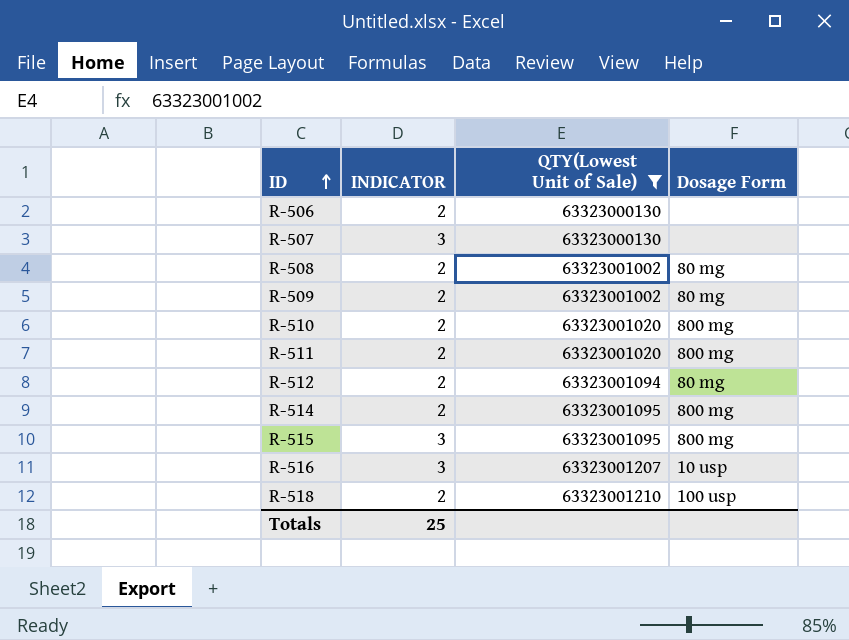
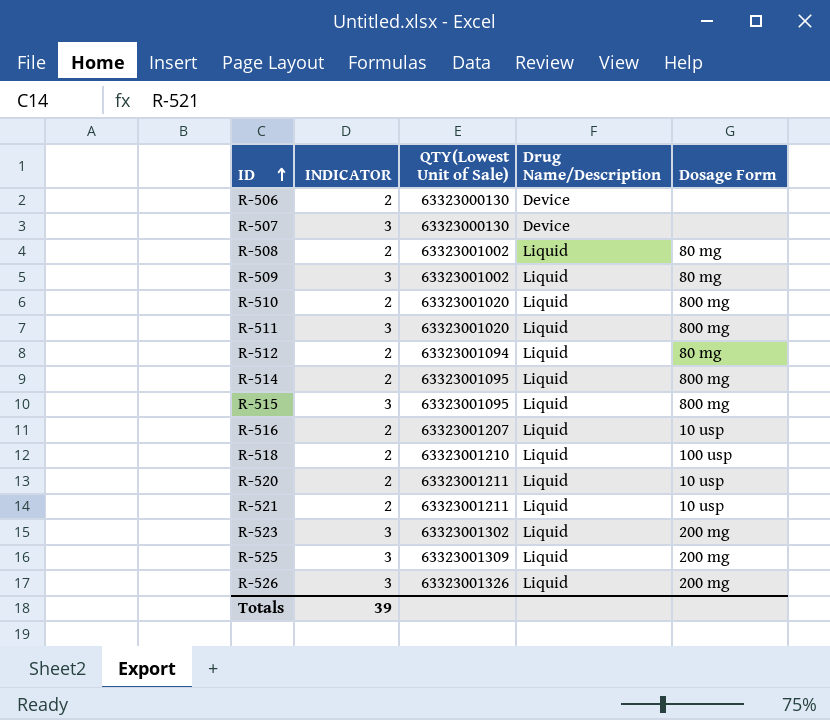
filter: QTY(Lowest Unit of Sale) <= 63323001210 -> none
column Drug Name/Description | position: none -> 4
R-509 | INDICATOR: 2 -> 3
R-511 | INDICATOR: 2 -> 3
R-516 | INDICATOR: 3 -> 2
Totals | INDICATOR: 25 -> 39

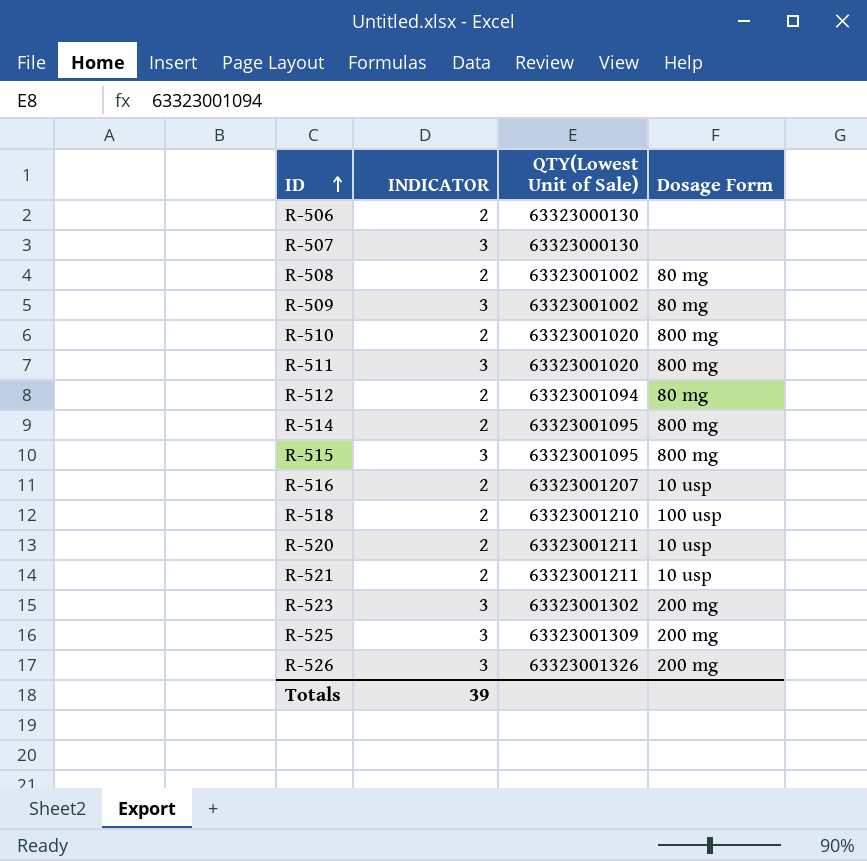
column Drug Name/Description | position: 4 -> none

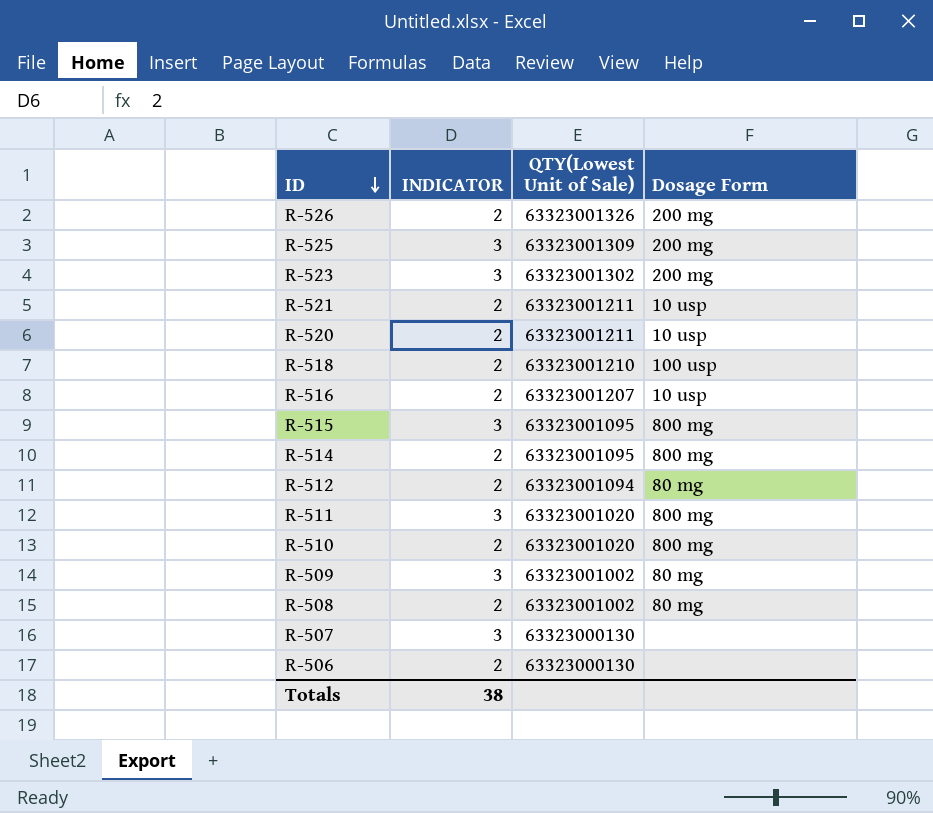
row order: ID ascending -> ID descending
R-526 | INDICATOR: 3 -> 2
Totals | INDICATOR: 39 -> 38

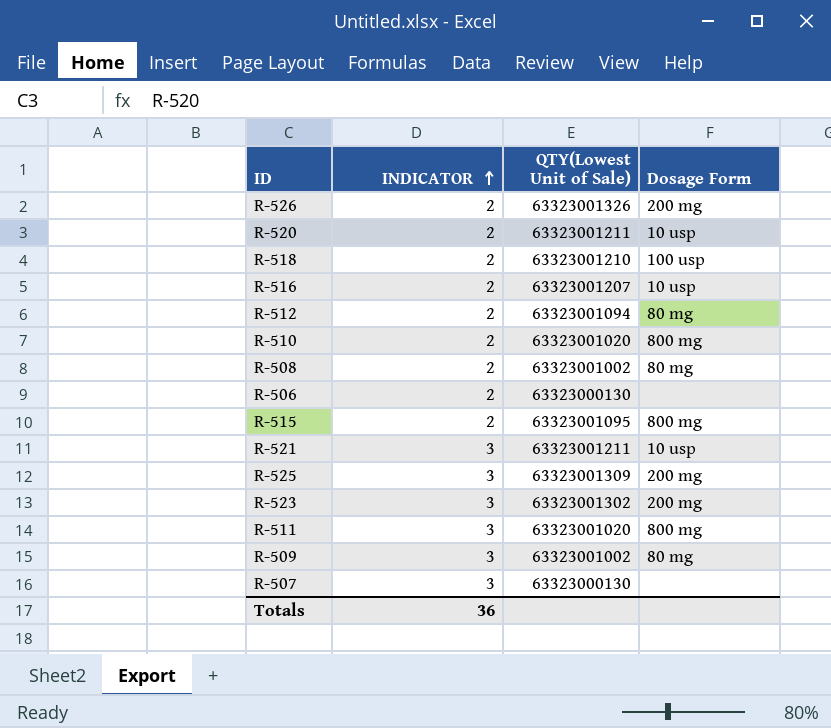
row order: ID descending -> INDICATOR ascending
row R-514: 2 | 63323001095 | 800 mg -> none
R-515 | INDICATOR: 3 -> 2
R-521 | INDICATOR: 2 -> 3
Totals | INDICATOR: 38 -> 36

